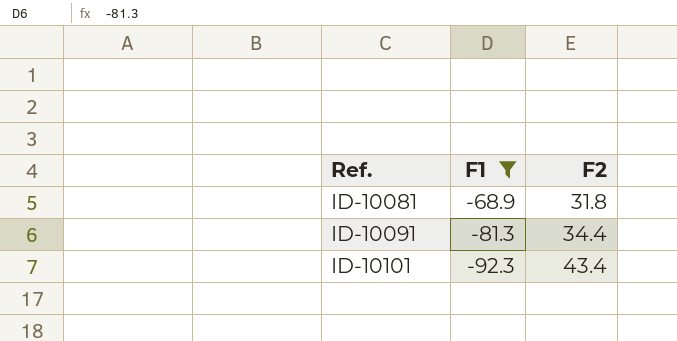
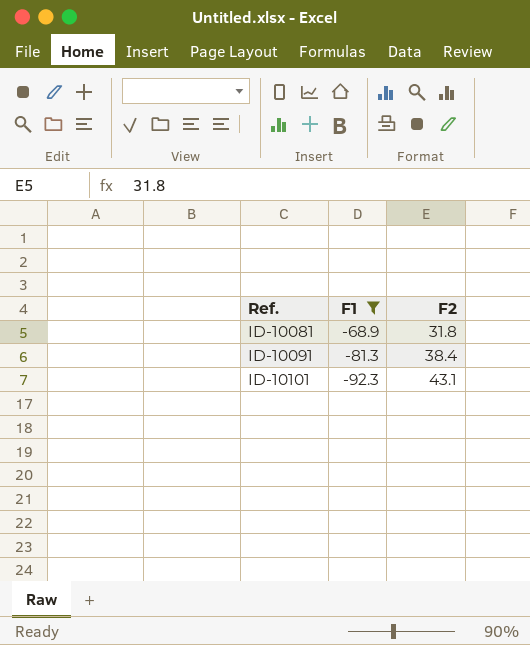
ID-10091 | F2: 34.4 -> 38.4
ID-10101 | F2: 43.4 -> 43.1

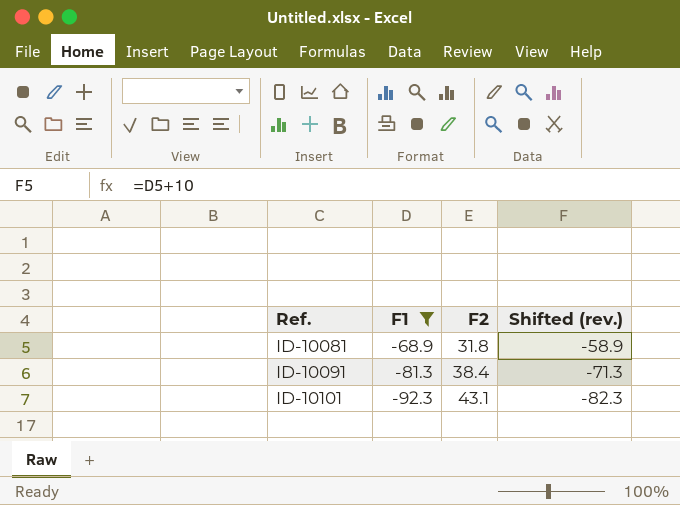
column Shifted (rev.) | formula: none -> [F1] + 10

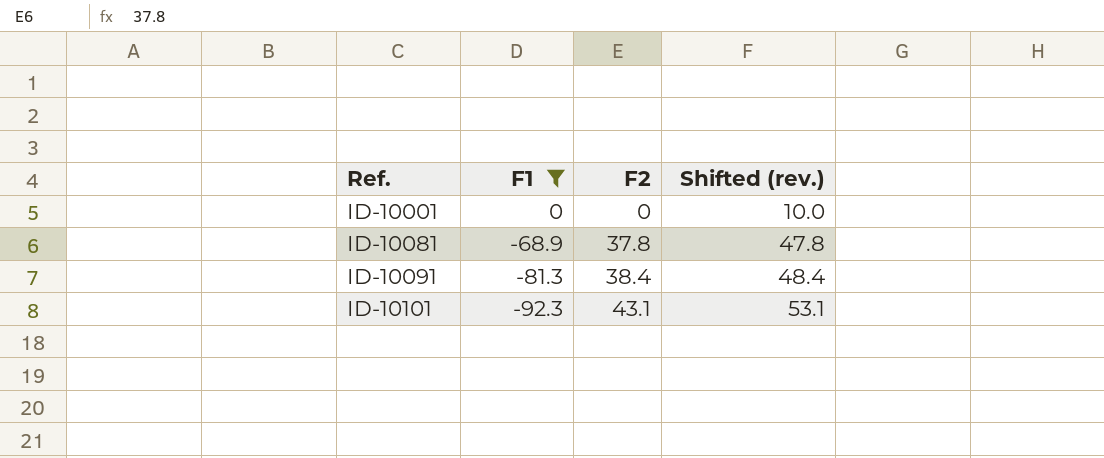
column Shifted (rev.) | formula: [F1] + 10 -> [F2] + 10
row ID-10001: none -> 0 | 0 | 10.0
ID-10081 | F2: 31.8 -> 37.8

